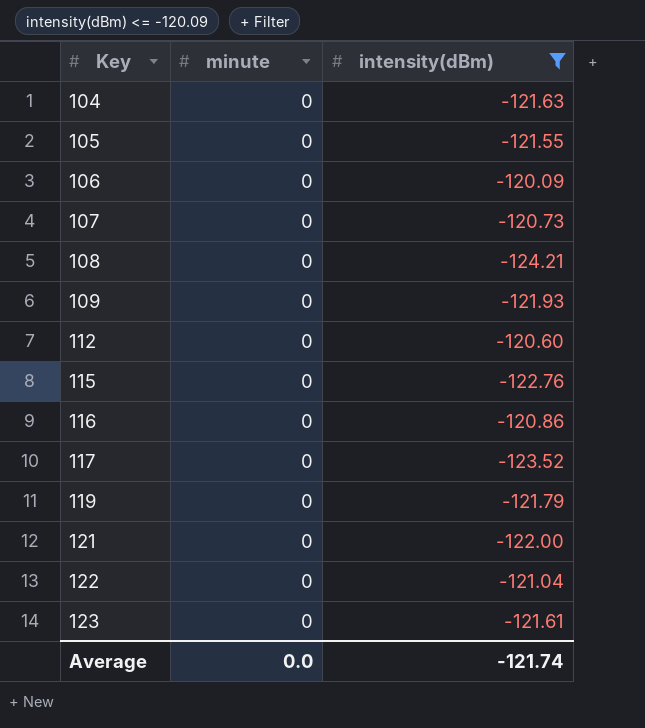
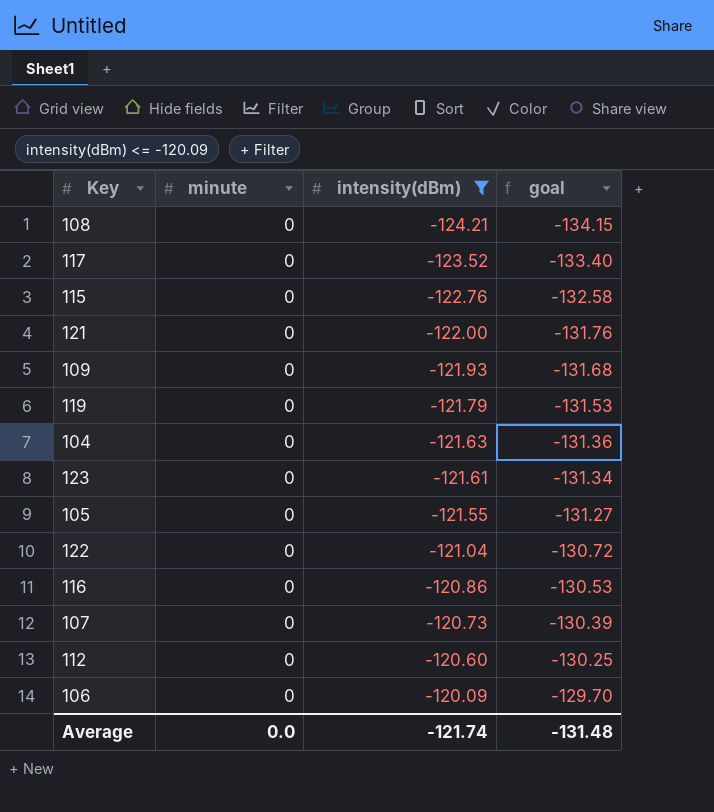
row order: Key ascending -> intensity(dBm) ascending
column goal | formula: none -> [intensity(dBm)] * 1.08

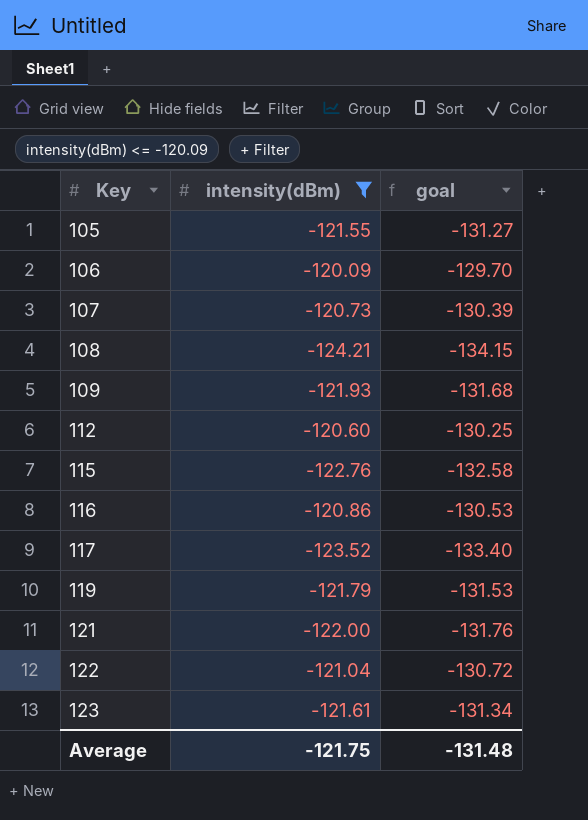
row order: intensity(dBm) ascending -> Key ascending
column minute | position: 2 -> none
row 104: 0 | -121.63 | -131.36 -> none
Average | intensity(dBm): -121.74 -> -121.75

